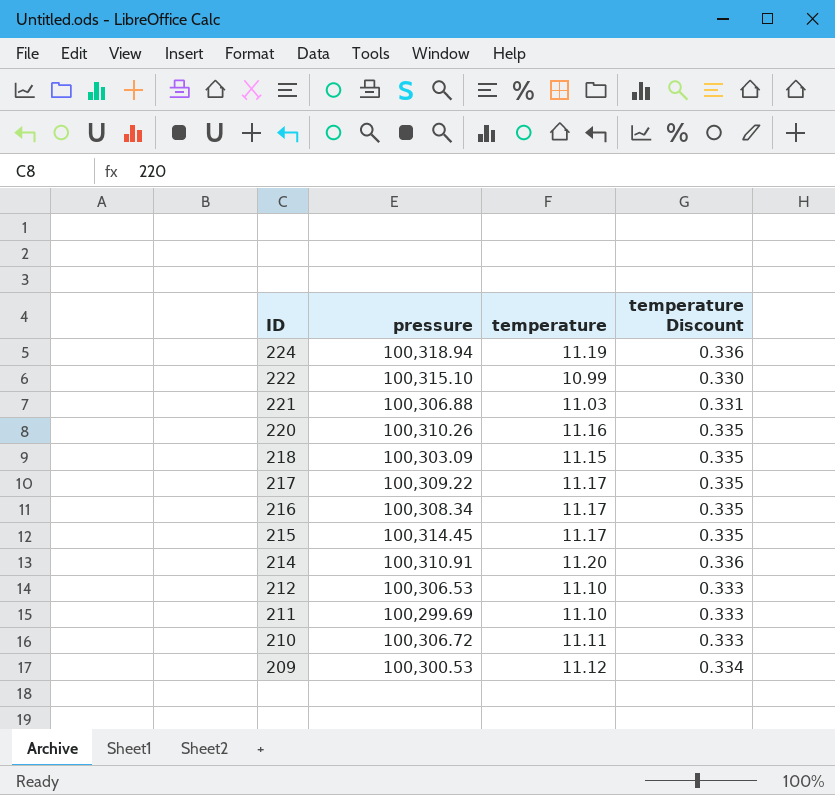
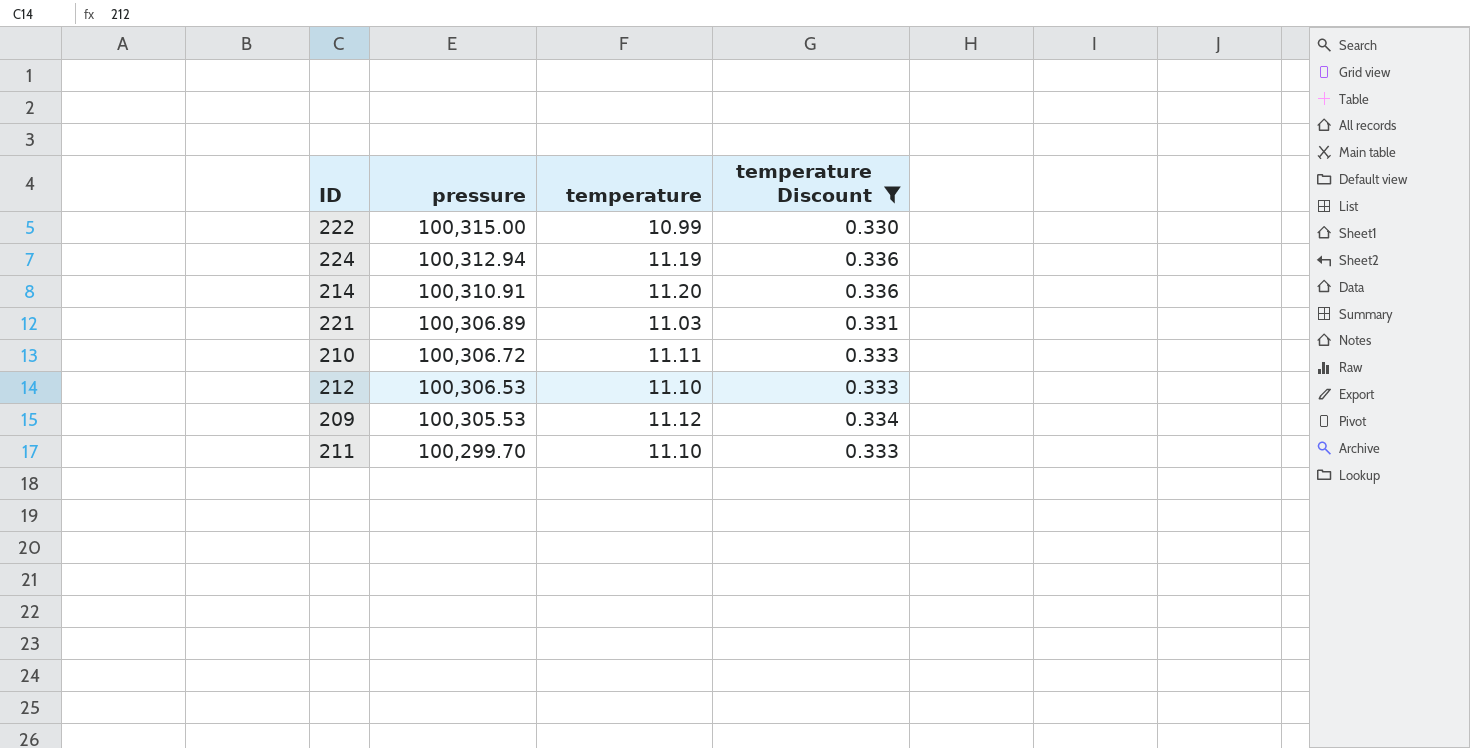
filter: none -> temperature Discount != 0.335
row order: ID descending -> pressure descending
222 | pressure: 100,315.10 -> 100,315.00
224 | pressure: 100,318.94 -> 100,312.94
221 | pressure: 100,306.88 -> 100,306.89
209 | pressure: 100,300.53 -> 100,305.53
211 | pressure: 100,299.69 -> 100,299.70

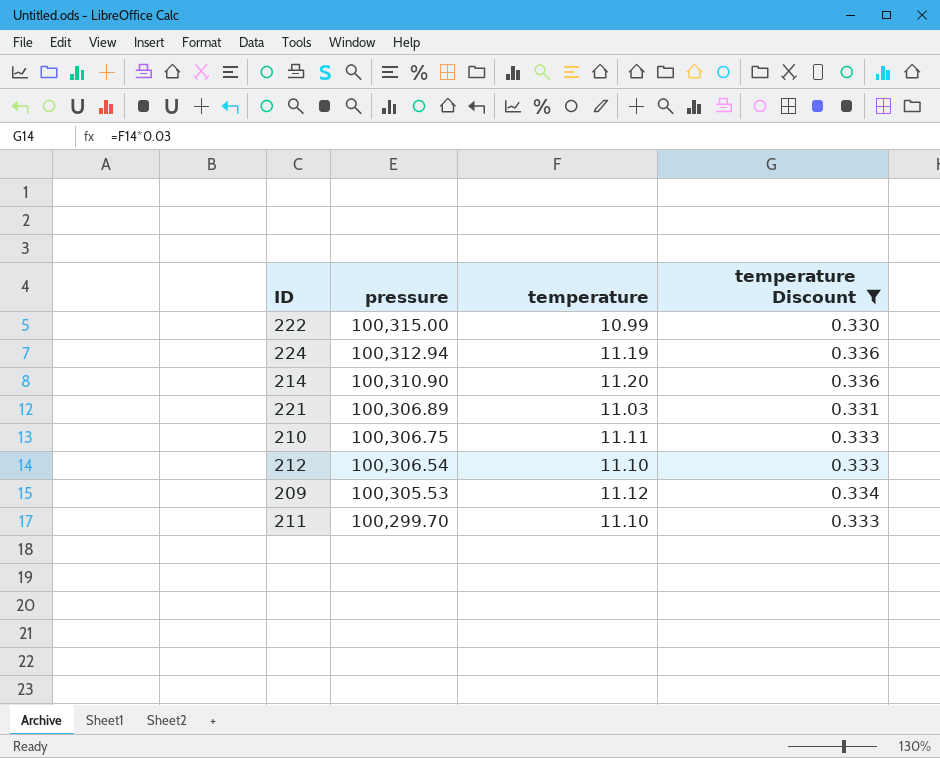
214 | pressure: 100,310.91 -> 100,310.90
210 | pressure: 100,306.72 -> 100,306.75
212 | pressure: 100,306.53 -> 100,306.54

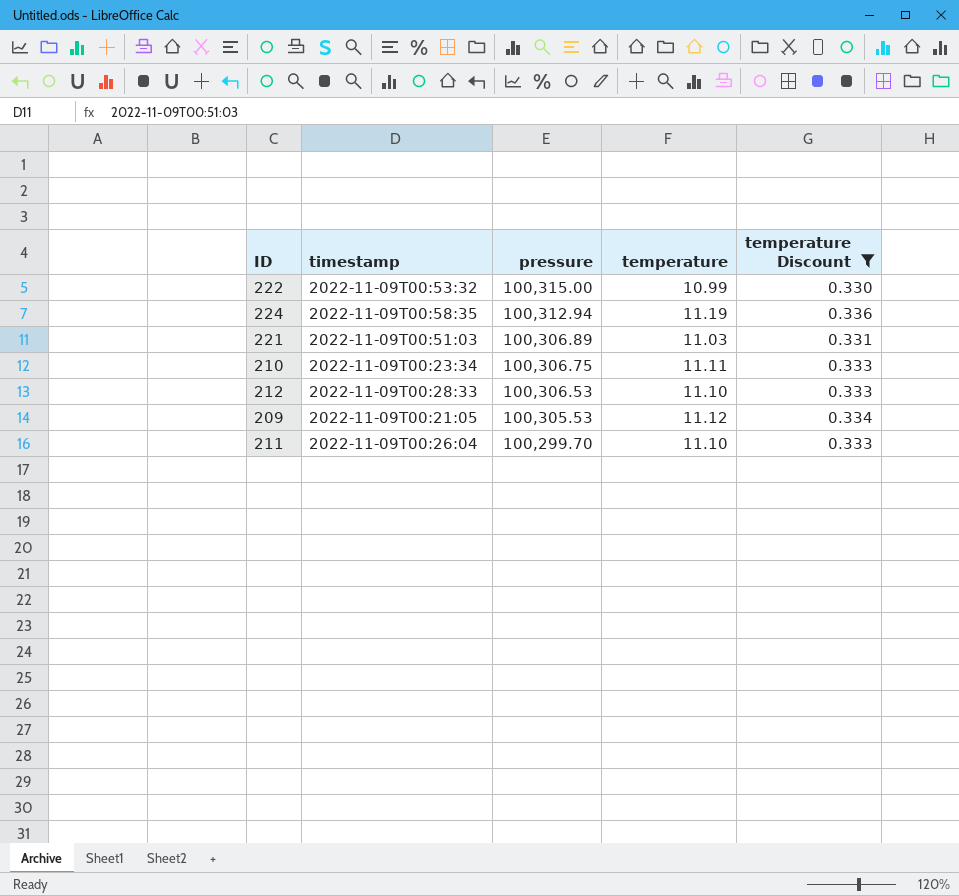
column timestamp | position: none -> 2
row 214: 100,310.90 | 11.20 | 0.336 -> none
212 | pressure: 100,306.54 -> 100,306.53

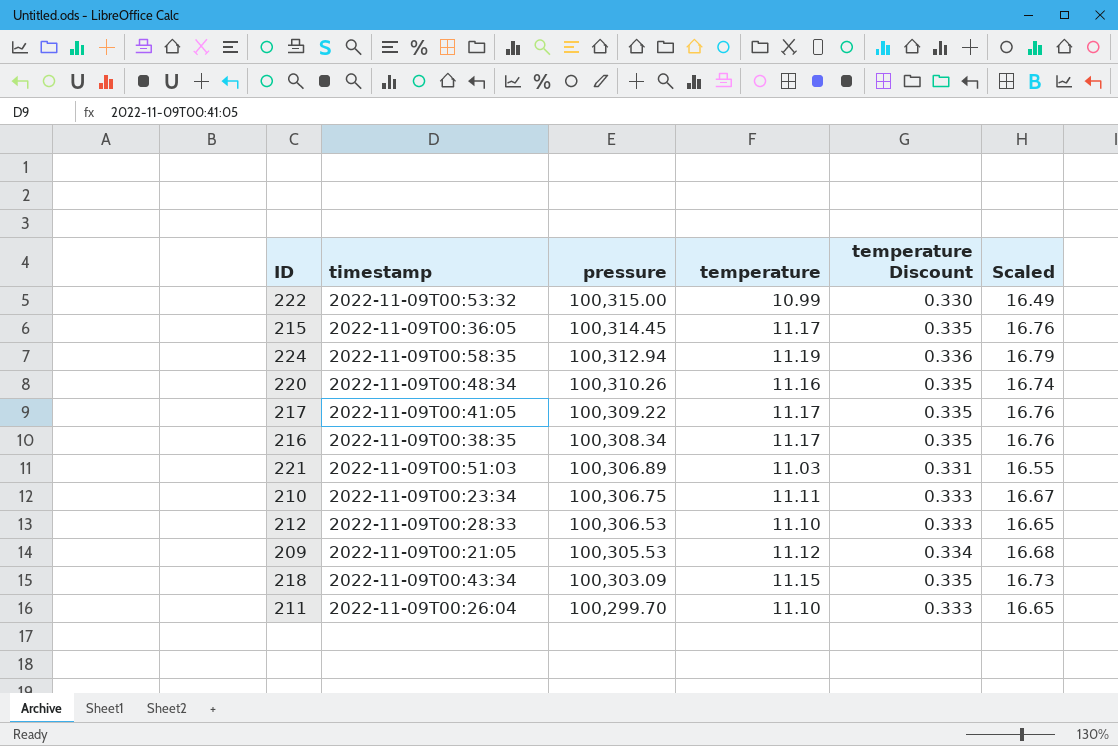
filter: temperature Discount != 0.335 -> none
column Scaled | formula: none -> [temperature] * 1.5

